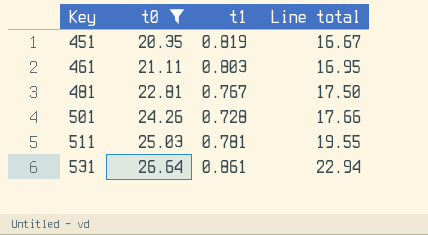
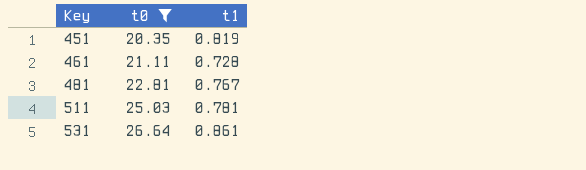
column Line total | formula: [t0] * [t1] -> none
row 501: 24.26 | 0.728 | 17.66 -> none
461 | t1: 0.803 -> 0.728

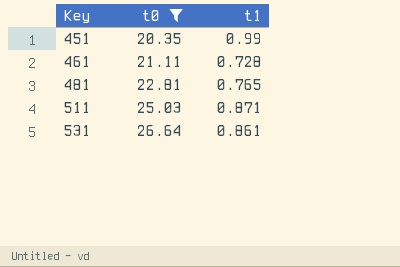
451 | t1: 0.819 -> 0.99
481 | t1: 0.767 -> 0.765
511 | t1: 0.781 -> 0.871

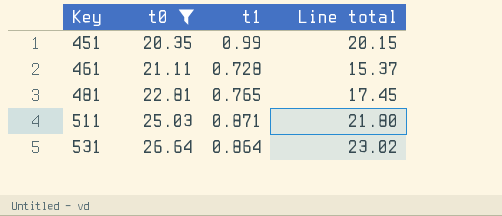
column Line total | formula: none -> [t0] * [t1]
531 | t1: 0.861 -> 0.864

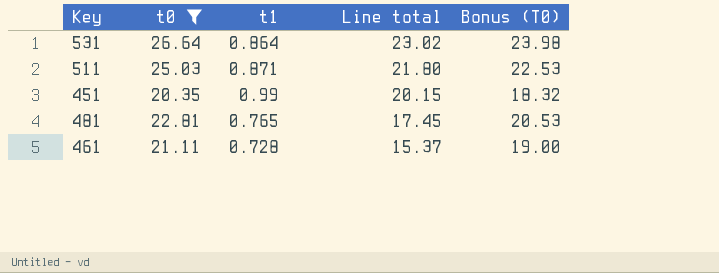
row order: Key ascending -> Line total descending
column Bonus (T0) | formula: none -> [t0] * 0.9

